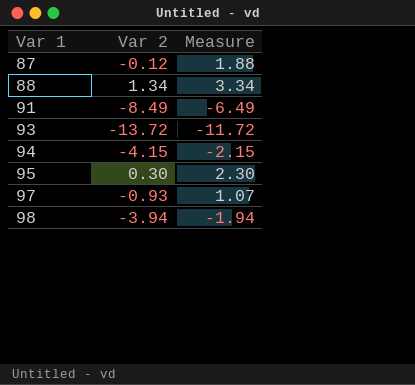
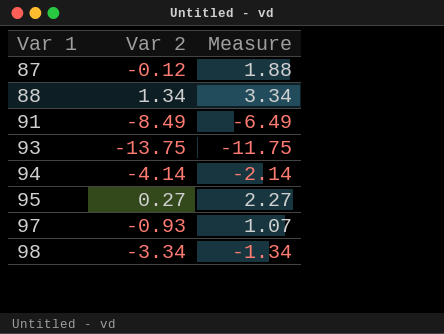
93 | Var 2: -13.72 -> -13.75
93 | Measure: -11.72 -> -11.75
94 | Var 2: -4.15 -> -4.14
94 | Measure: -2.15 -> -2.14
95 | Var 2: 0.30 -> 0.27
95 | Measure: 2.30 -> 2.27
98 | Var 2: -3.94 -> -3.34
98 | Measure: -1.94 -> -1.34

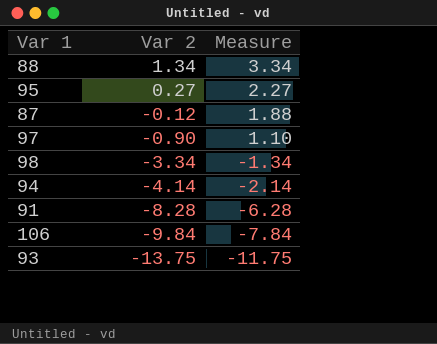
row order: Var 1 ascending -> Var 2 descending
97 | Var 2: -0.93 -> -0.90
97 | Measure: 1.07 -> 1.10
91 | Var 2: -8.49 -> -8.28
91 | Measure: -6.49 -> -6.28
row 106: none -> -9.84 | -7.84

